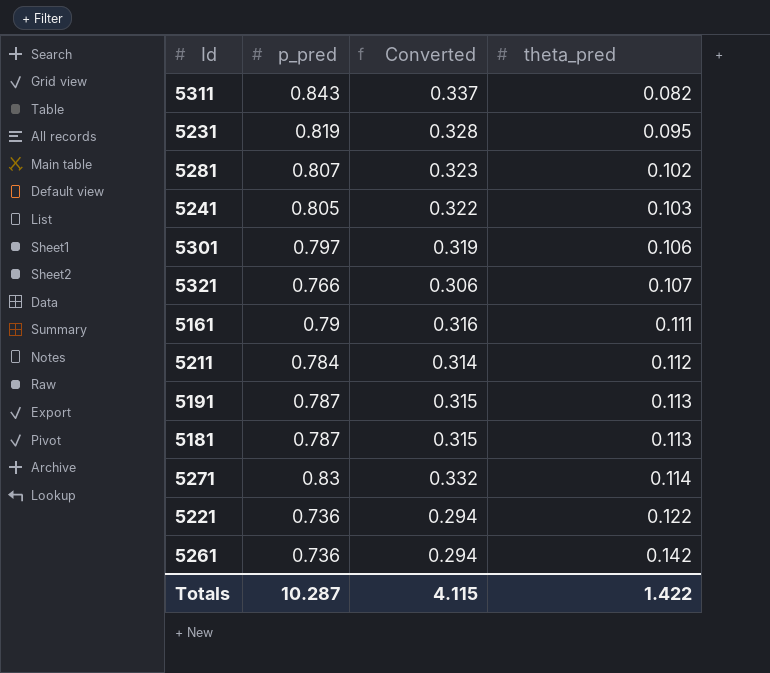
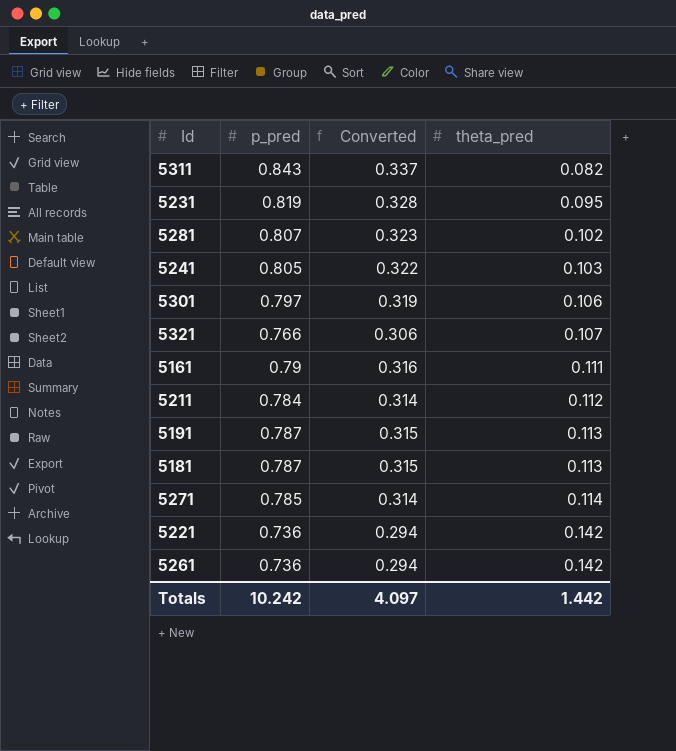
5271 | p_pred: 0.83 -> 0.785
5271 | Converted: 0.332 -> 0.314
5221 | theta_pred: 0.122 -> 0.142
Totals | p_pred: 10.287 -> 10.242
Totals | Converted: 4.115 -> 4.097
Totals | theta_pred: 1.422 -> 1.442

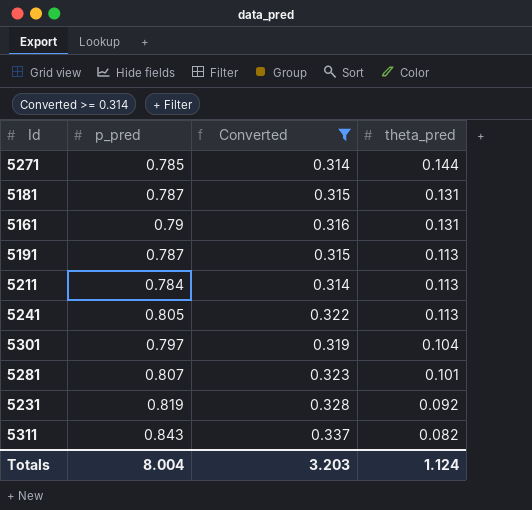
filter: none -> Converted >= 0.314
row order: theta_pred ascending -> theta_pred descending
5271 | theta_pred: 0.114 -> 0.144
5181 | theta_pred: 0.113 -> 0.131
5161 | theta_pred: 0.111 -> 0.131
5211 | theta_pred: 0.112 -> 0.113
5241 | theta_pred: 0.103 -> 0.113
5301 | theta_pred: 0.106 -> 0.104
5281 | theta_pred: 0.102 -> 0.101
5231 | theta_pred: 0.095 -> 0.092
Totals | p_pred: 10.242 -> 8.004
Totals | Converted: 4.097 -> 3.203
Totals | theta_pred: 1.442 -> 1.124

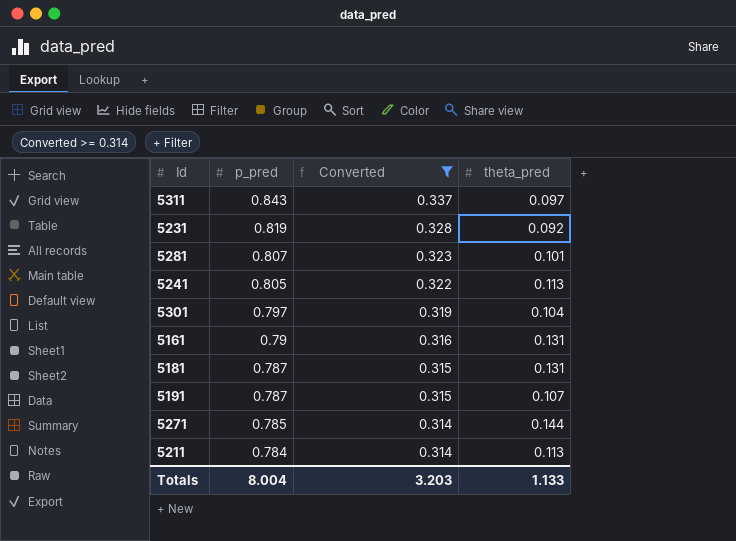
row order: theta_pred descending -> p_pred descending
5311 | theta_pred: 0.082 -> 0.097
5191 | theta_pred: 0.113 -> 0.107
Totals | theta_pred: 1.124 -> 1.133

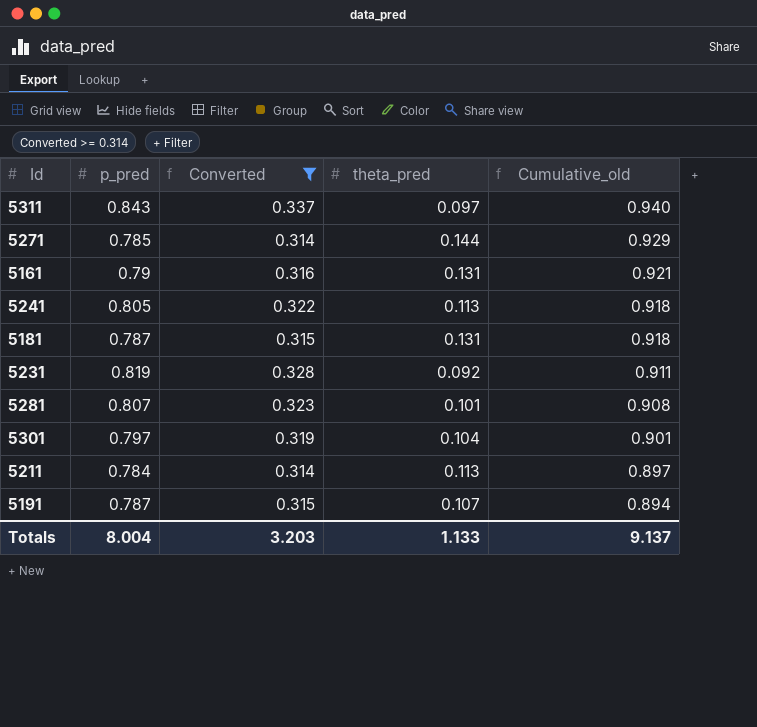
row order: p_pred descending -> Cumulative_old descending
column Cumulative_old | formula: none -> [p_pred] + [theta_pred]

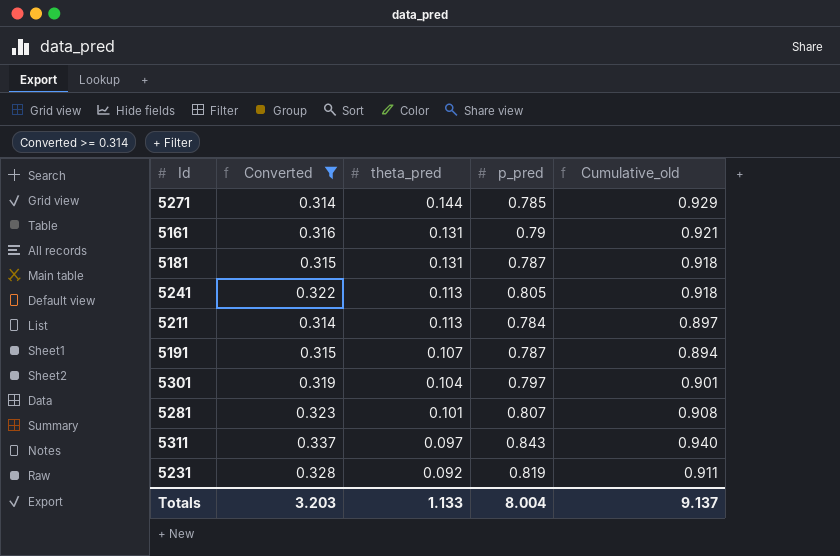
row order: Cumulative_old descending -> theta_pred descending
column p_pred | position: 2 -> 4

